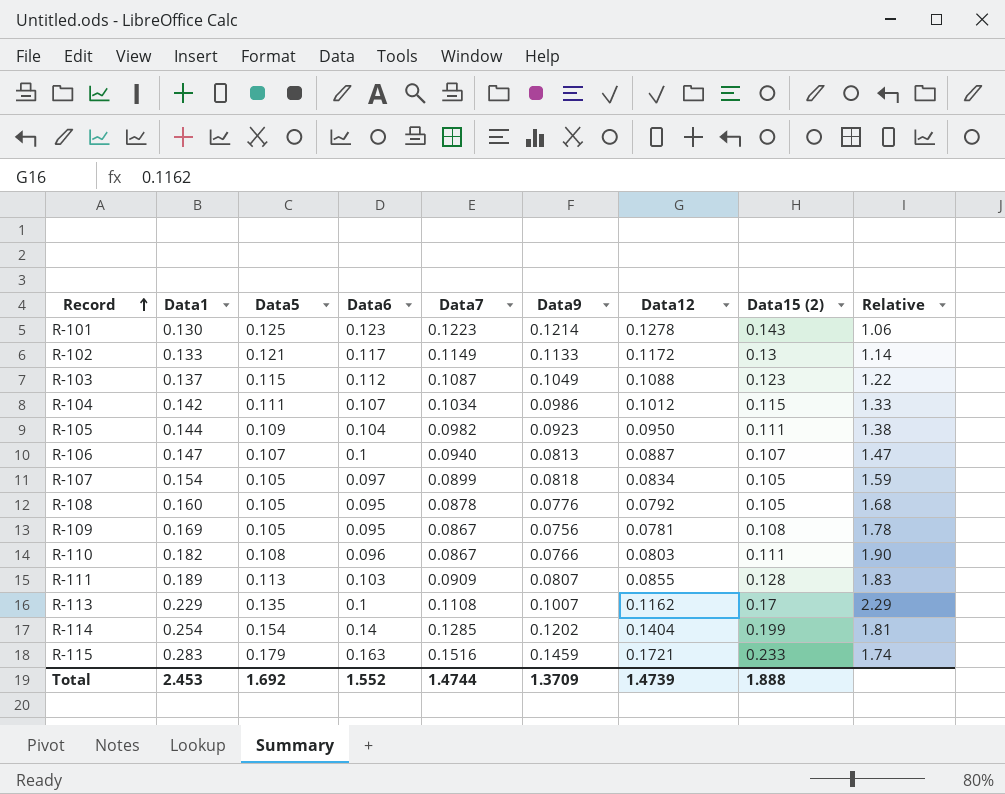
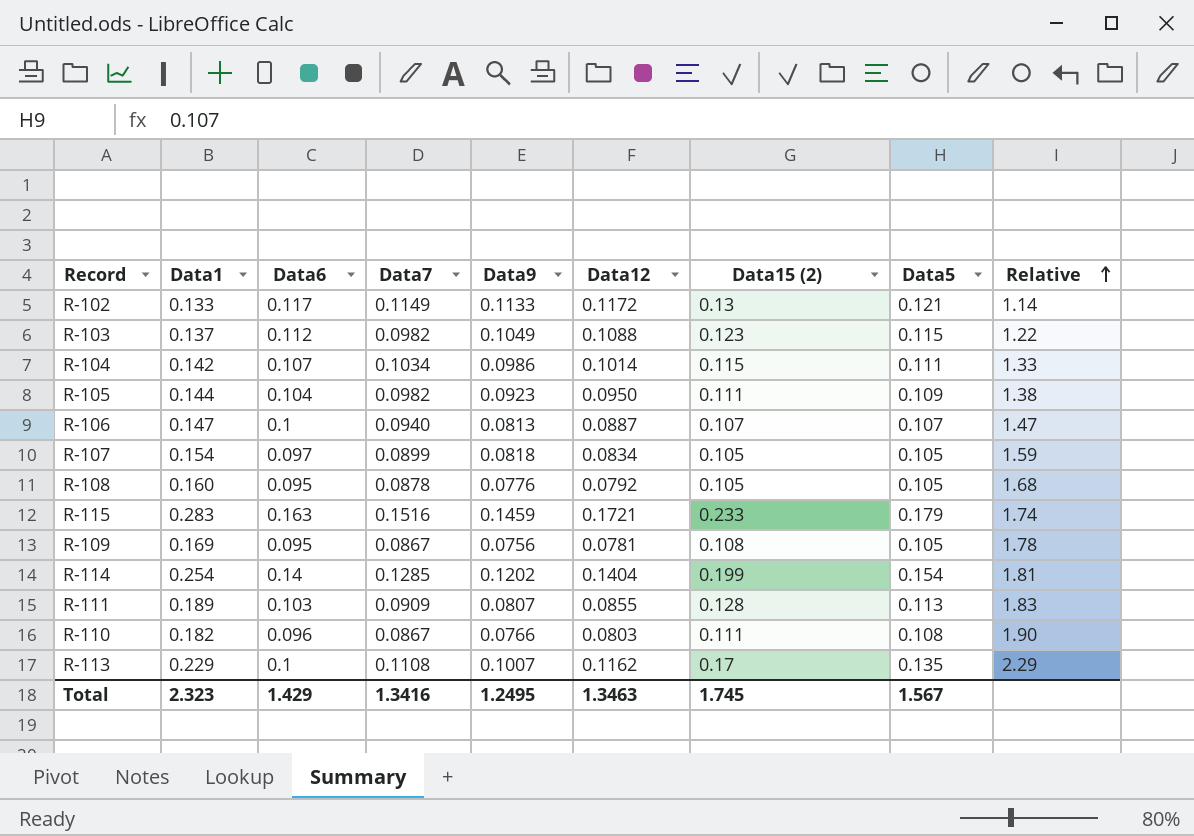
row order: Record ascending -> Relative ascending
column Data5 | position: 3 -> 8
row R-101: 0.130 | 0.125 | 0.123 | 0.1223 | 0.1214 | 0.1278 | 0.143 | 1.06 -> none
R-103 | Data7: 0.1087 -> 0.0982
R-104 | Data12: 0.1012 -> 0.1014
Total | Data1: 2.453 -> 2.323
Total | Data6: 1.552 -> 1.429
Total | Data7: 1.4744 -> 1.3416
Total | Data9: 1.3709 -> 1.2495
Total | Data12: 1.4739 -> 1.3463
Total | Data15 (2): 1.888 -> 1.745
Total | Data5: 1.692 -> 1.567

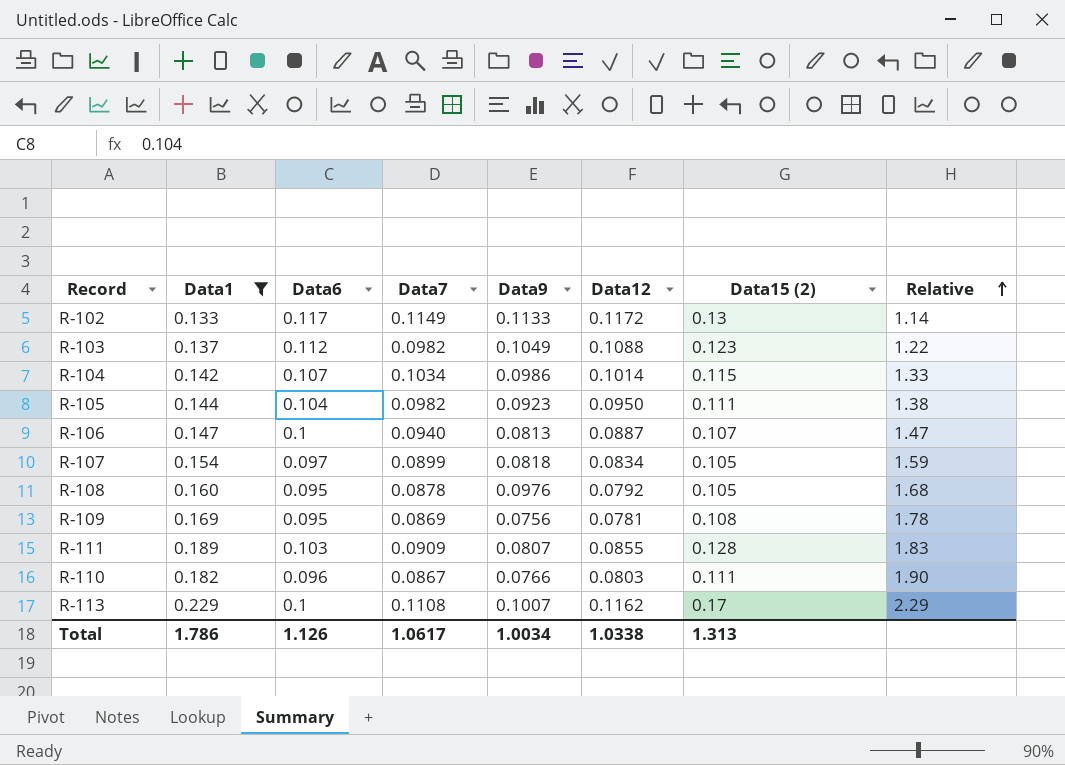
filter: none -> Data1 <= 0.229
column Data5 | position: 8 -> none
R-108 | Data9: 0.0776 -> 0.0976
R-109 | Data7: 0.0867 -> 0.0869
Total | Data1: 2.323 -> 1.786
Total | Data6: 1.429 -> 1.126
Total | Data7: 1.3416 -> 1.0617
Total | Data9: 1.2495 -> 1.0034
Total | Data12: 1.3463 -> 1.0338
Total | Data15 (2): 1.745 -> 1.313

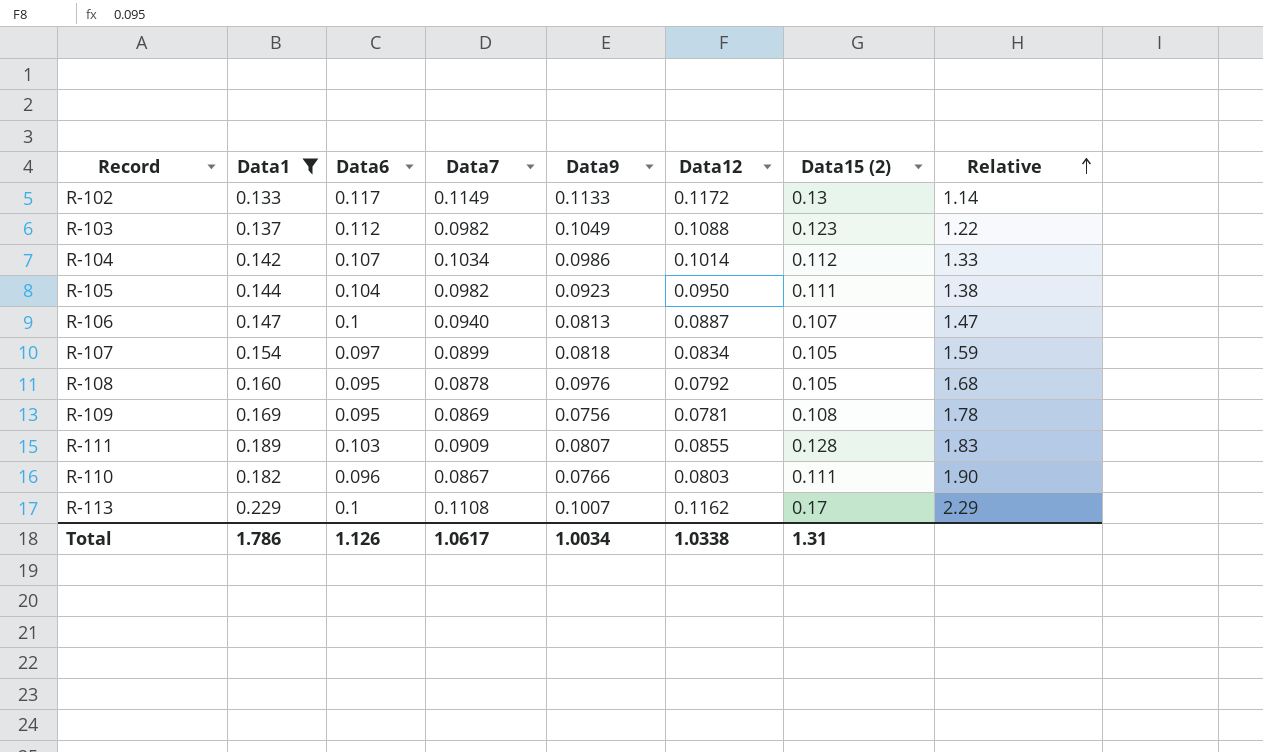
R-104 | Data15 (2): 0.115 -> 0.112
Total | Data15 (2): 1.313 -> 1.31

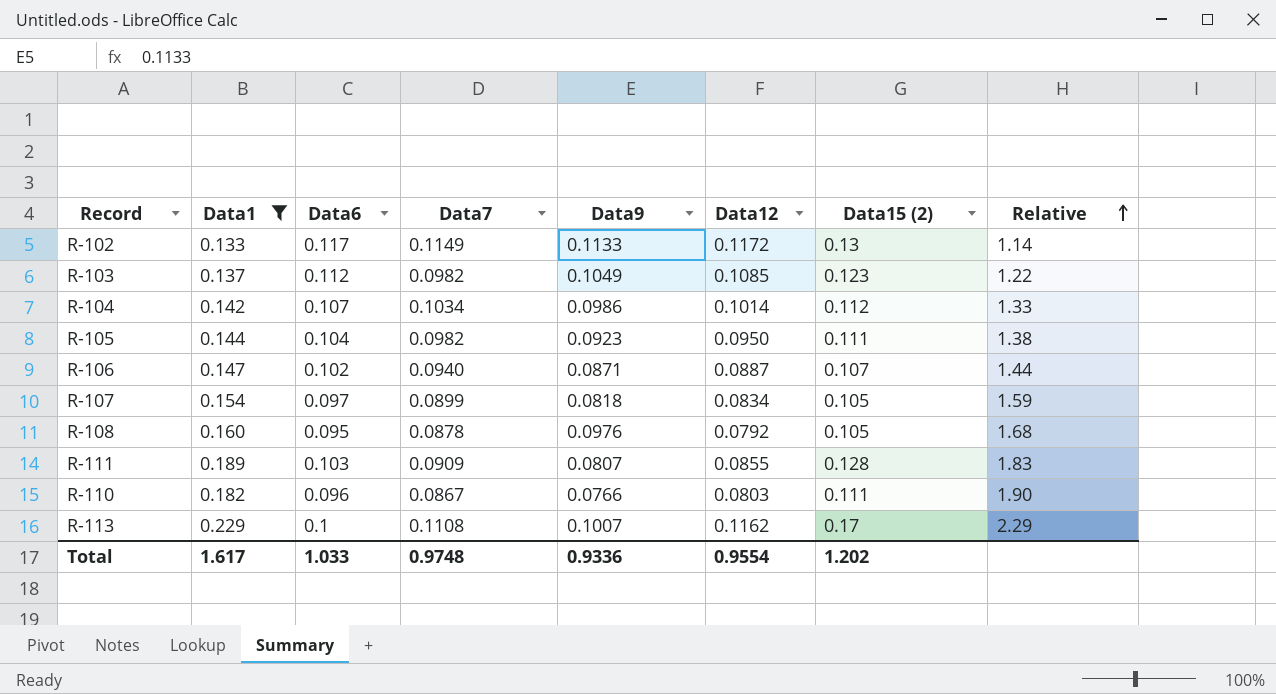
row R-109: 0.169 | 0.095 | 0.0869 | 0.0756 | 0.0781 | 0.108 | 1.78 -> none
R-103 | Data12: 0.1088 -> 0.1085
R-106 | Data6: 0.1 -> 0.102
R-106 | Data9: 0.0813 -> 0.0871
R-106 | Relative: 1.47 -> 1.44
Total | Data1: 1.786 -> 1.617
Total | Data6: 1.126 -> 1.033
Total | Data7: 1.0617 -> 0.9748
Total | Data9: 1.0034 -> 0.9336
Total | Data12: 1.0338 -> 0.9554
Total | Data15 (2): 1.31 -> 1.202

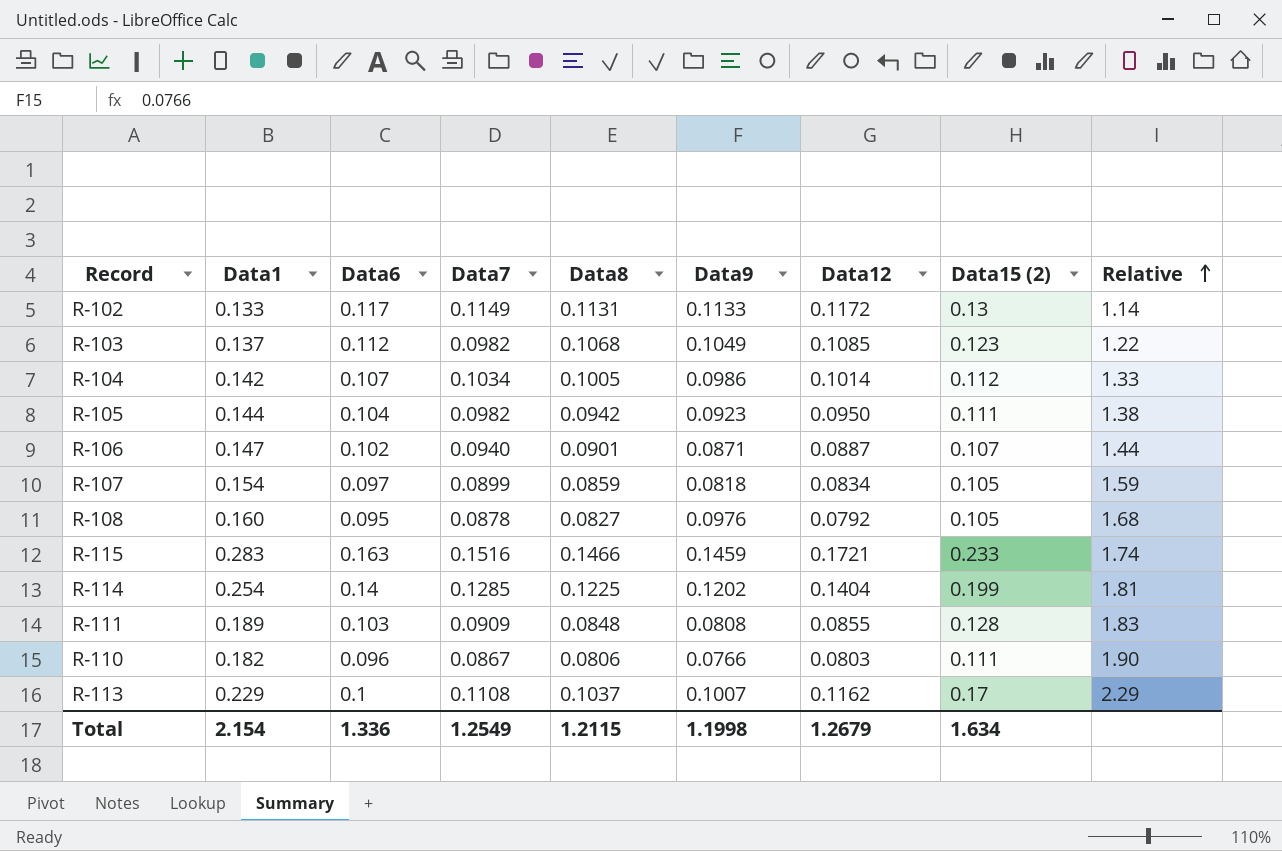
filter: Data1 <= 0.229 -> none
column Data8 | position: none -> 5
R-111 | Data9: 0.0807 -> 0.0808
Total | Data1: 1.617 -> 2.154
Total | Data6: 1.033 -> 1.336
Total | Data7: 0.9748 -> 1.2549
Total | Data9: 0.9336 -> 1.1998
Total | Data12: 0.9554 -> 1.2679
Total | Data15 (2): 1.202 -> 1.634

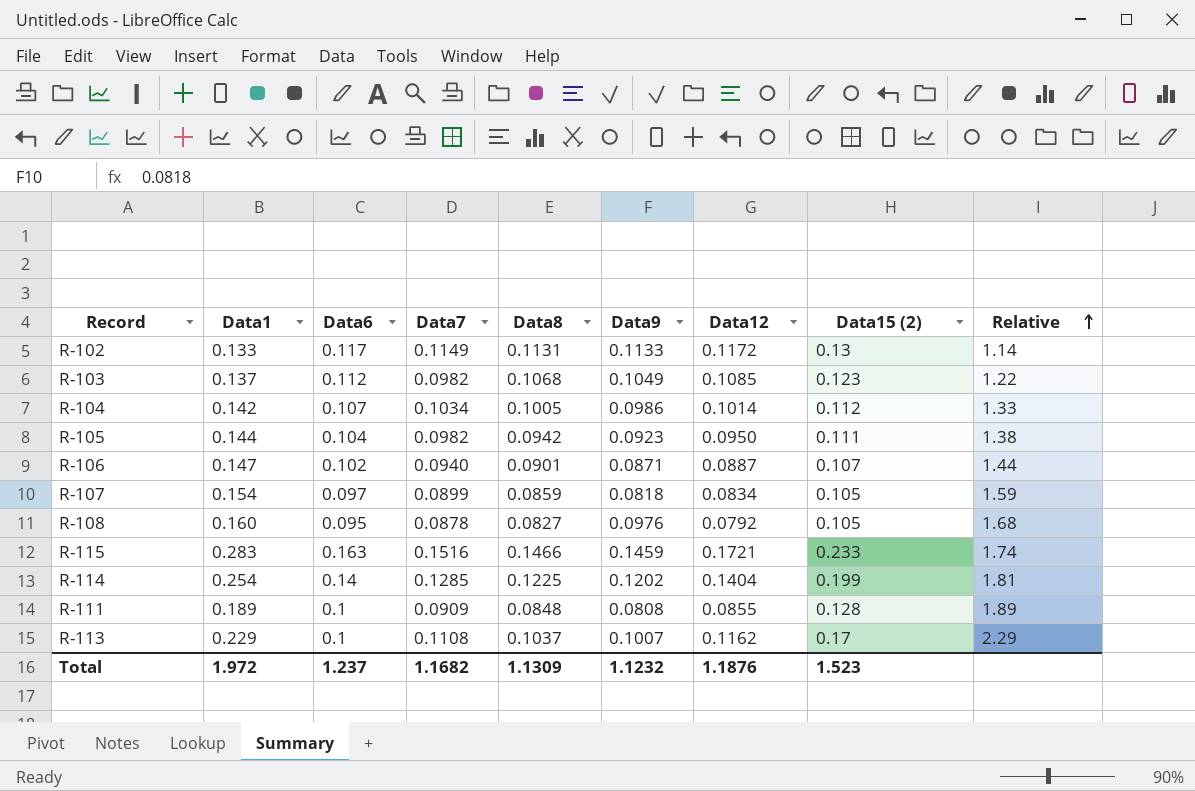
row R-110: 0.182 | 0.096 | 0.0867 | 0.0806 | 0.0766 | 0.0803 | 0.111 | 1.90 -> none
R-111 | Data6: 0.103 -> 0.1
R-111 | Relative: 1.83 -> 1.89
Total | Data1: 2.154 -> 1.972
Total | Data6: 1.336 -> 1.237
Total | Data7: 1.2549 -> 1.1682
Total | Data8: 1.2115 -> 1.1309
Total | Data9: 1.1998 -> 1.1232
Total | Data12: 1.2679 -> 1.1876
Total | Data15 (2): 1.634 -> 1.523

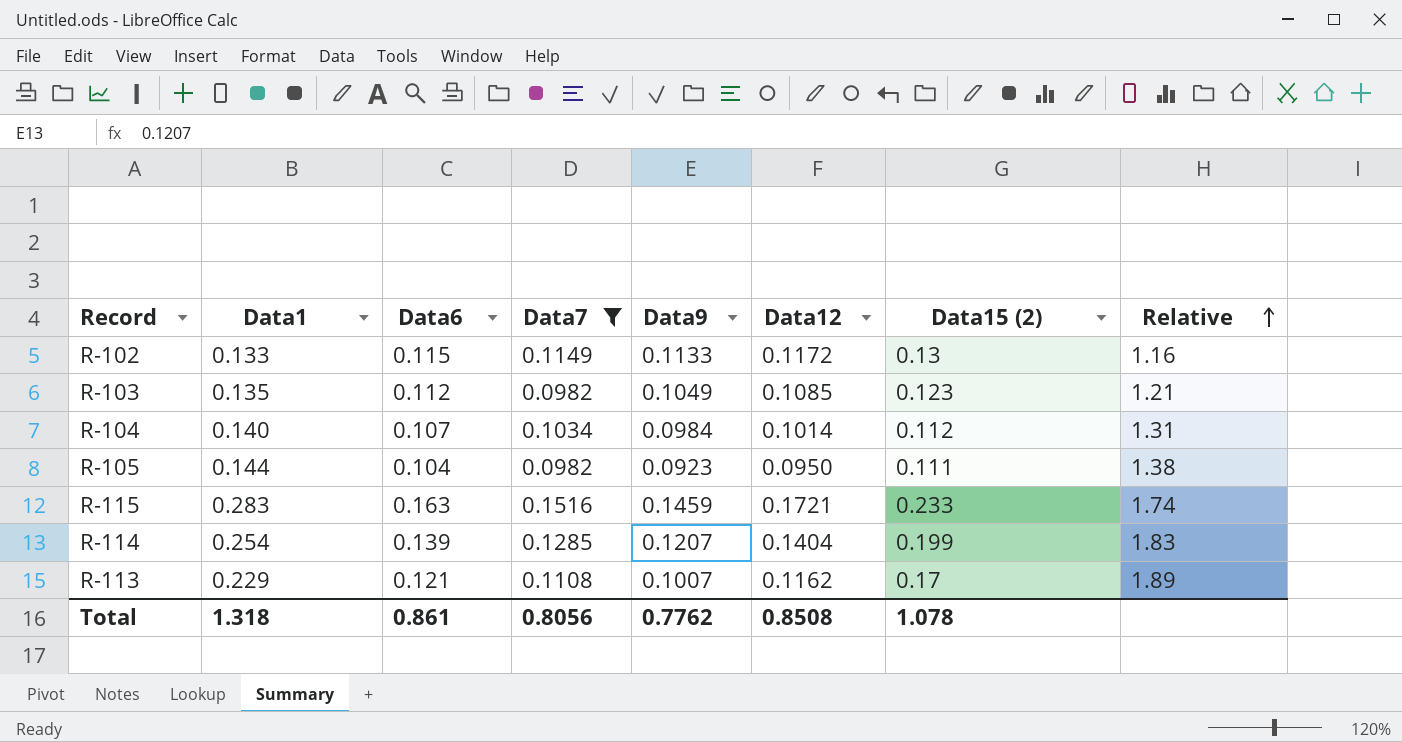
filter: none -> Data7 >= 0.0982
column Data8 | position: 5 -> none
R-102 | Data6: 0.117 -> 0.115
R-102 | Relative: 1.14 -> 1.16
R-103 | Data1: 0.137 -> 0.135
R-103 | Relative: 1.22 -> 1.21
R-104 | Data1: 0.142 -> 0.140
R-104 | Data9: 0.0986 -> 0.0984
R-104 | Relative: 1.33 -> 1.31
R-114 | Data6: 0.14 -> 0.139
R-114 | Data9: 0.1202 -> 0.1207
R-114 | Relative: 1.81 -> 1.83
R-113 | Data6: 0.1 -> 0.121
R-113 | Relative: 2.29 -> 1.89
Total | Data1: 1.972 -> 1.318
Total | Data6: 1.237 -> 0.861
Total | Data7: 1.1682 -> 0.8056
Total | Data9: 1.1232 -> 0.7762
Total | Data12: 1.1876 -> 0.8508
Total | Data15 (2): 1.523 -> 1.078

